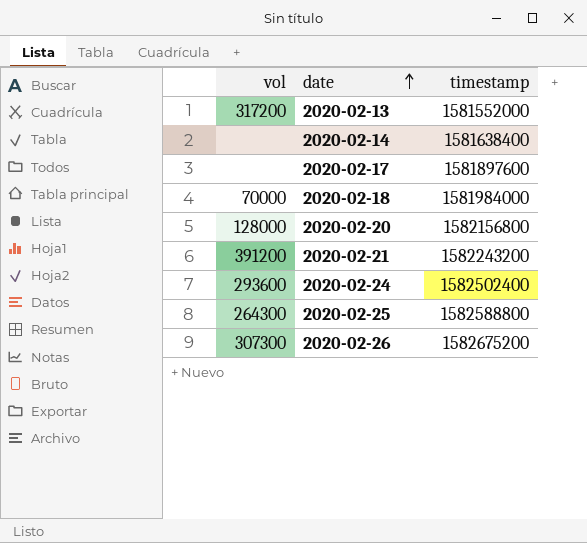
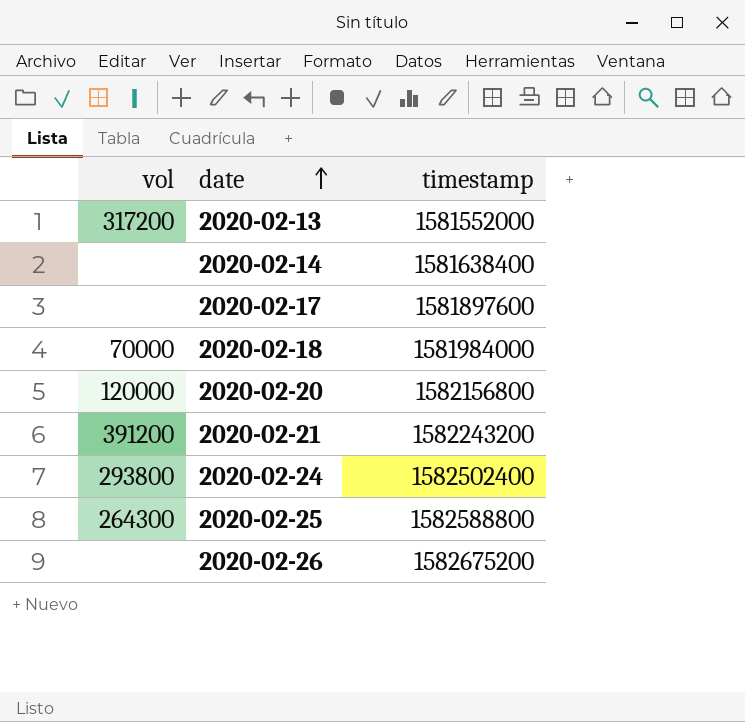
2020-02-20 | vol: 128000 -> 120000
2020-02-24 | vol: 293600 -> 293800
2020-02-26 | vol: 307300 -> none

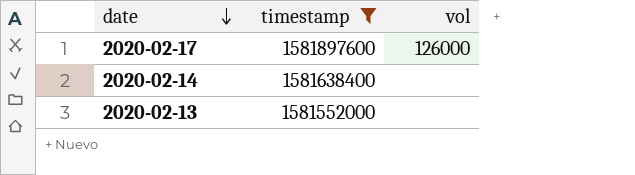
filter: none -> timestamp <= 1581897600
row order: date ascending -> date descending
column vol | position: 1 -> 3
2020-02-17 | vol: none -> 126000
2020-02-13 | vol: 317200 -> none

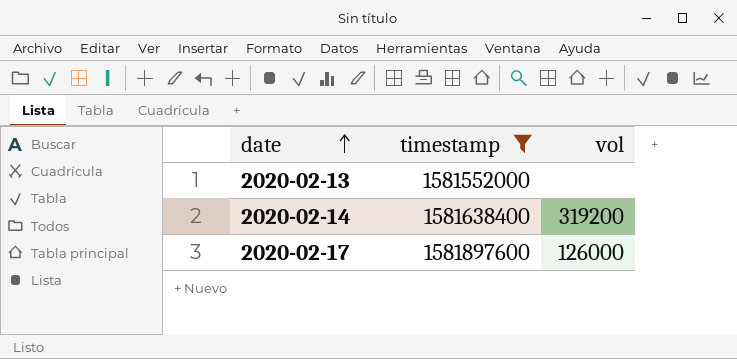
row order: date descending -> date ascending
2020-02-14 | vol: none -> 319200

